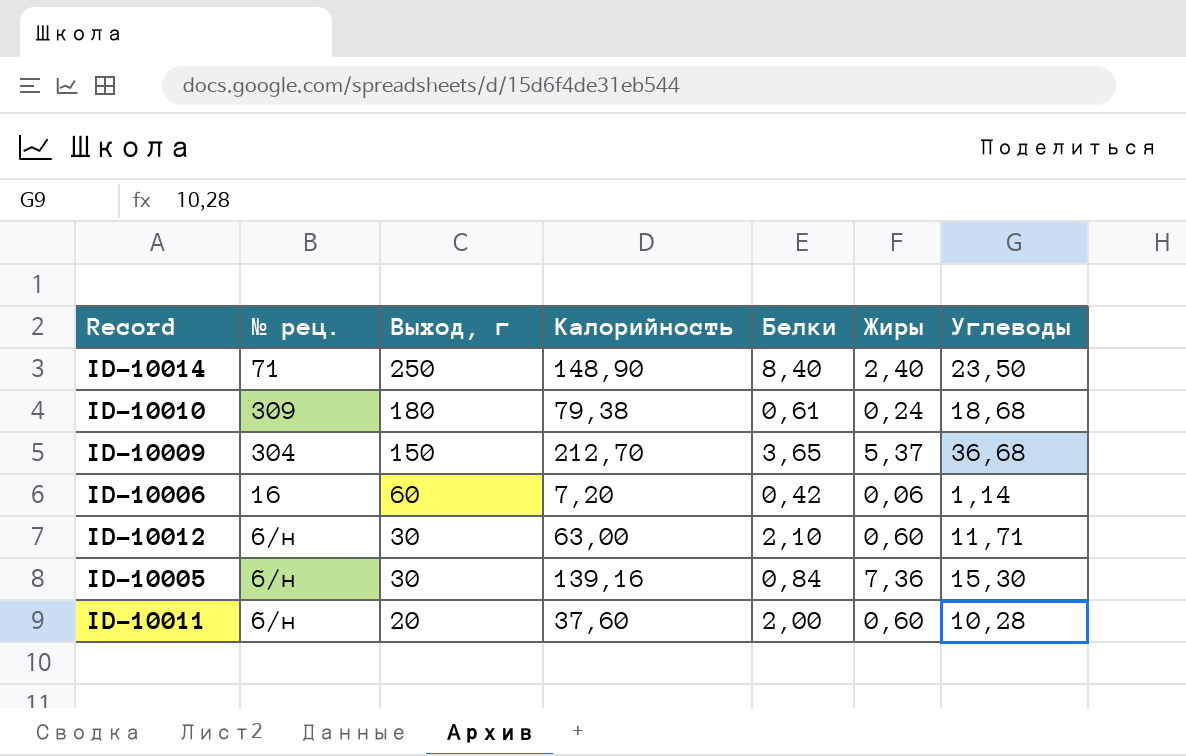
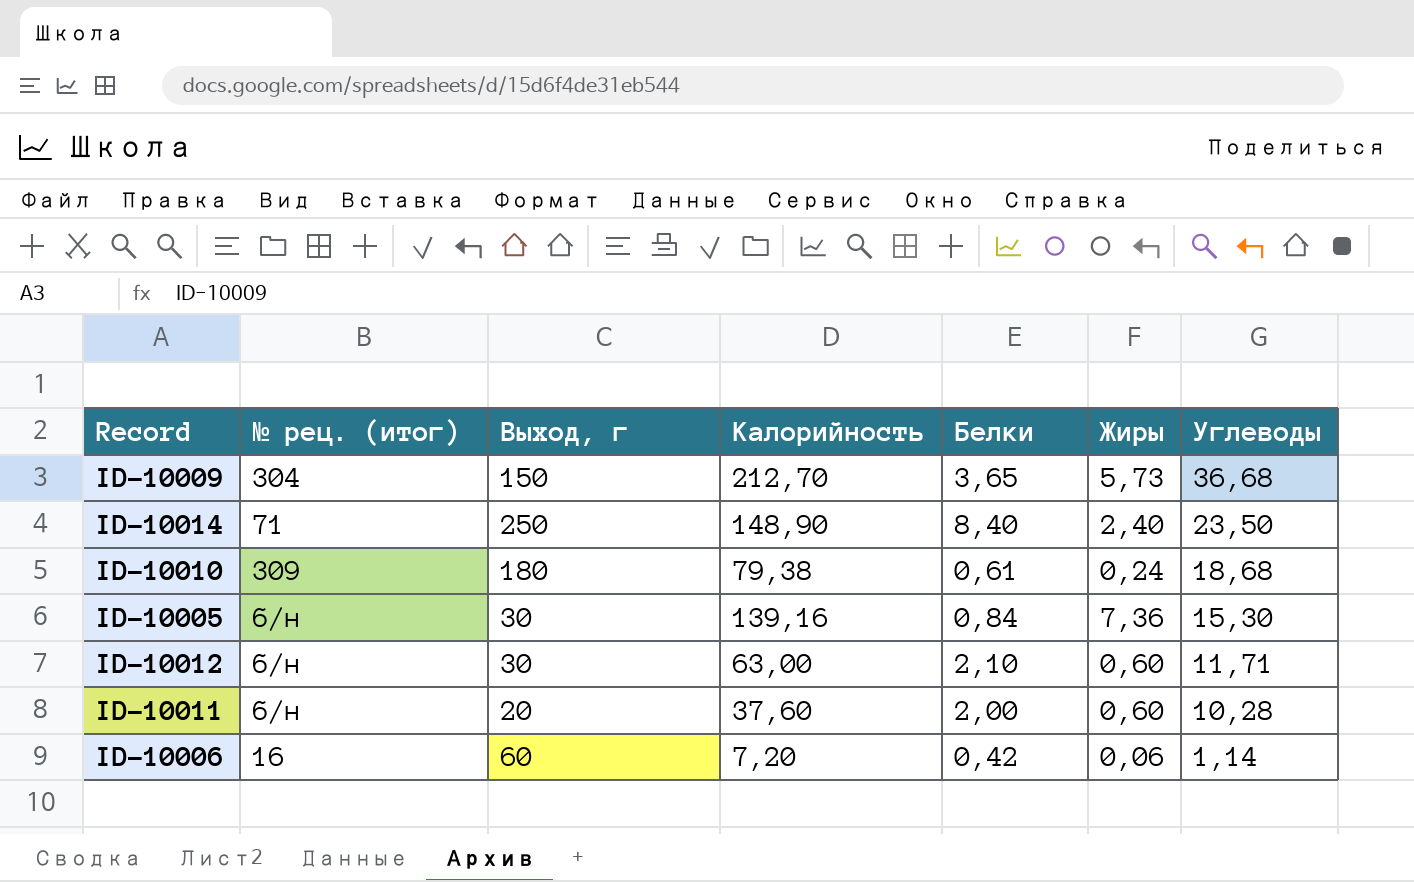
row order: Выход, г descending -> Углеводы descending
column name: № рец. -> № рец. (итог)
ID-10009 | Жиры: 5,37 -> 5,73

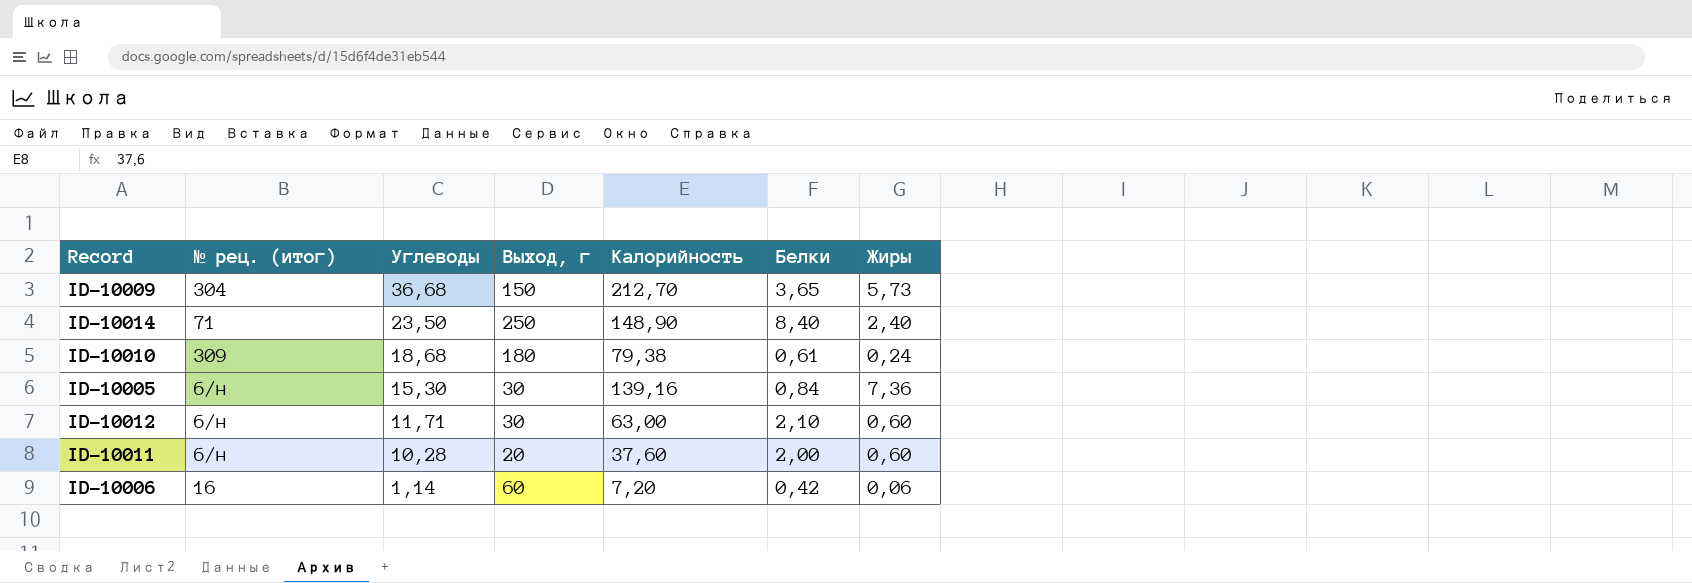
column Углеводы | position: 7 -> 3

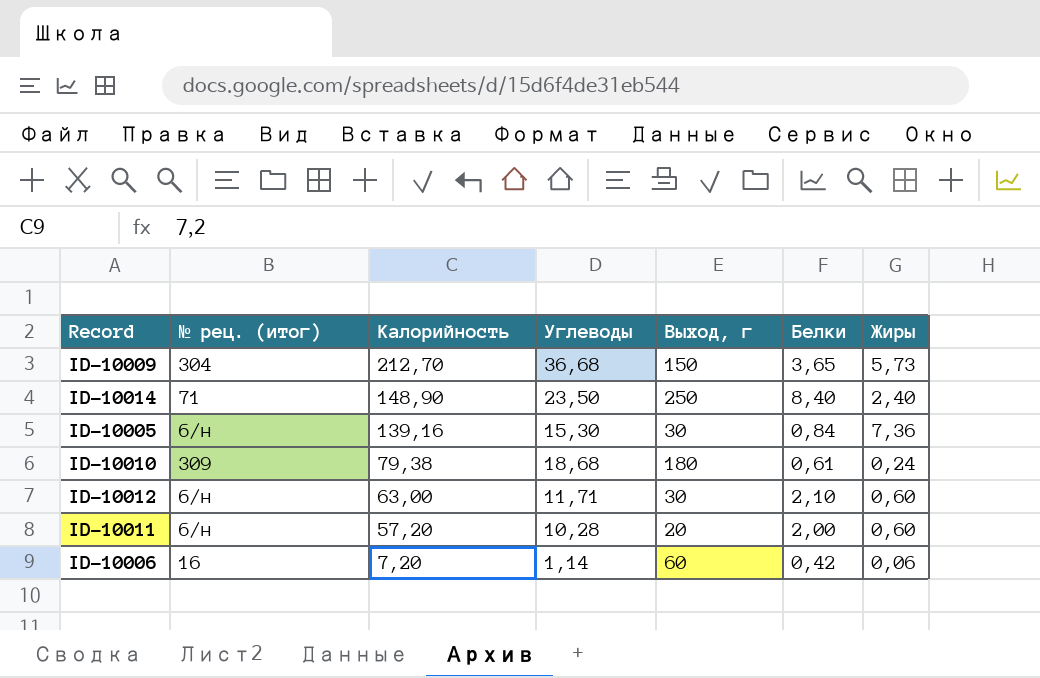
row order: Углеводы descending -> Калорийность descending
column Калорийность | position: 5 -> 3
ID-10011 | Калорийность: 37,60 -> 57,20

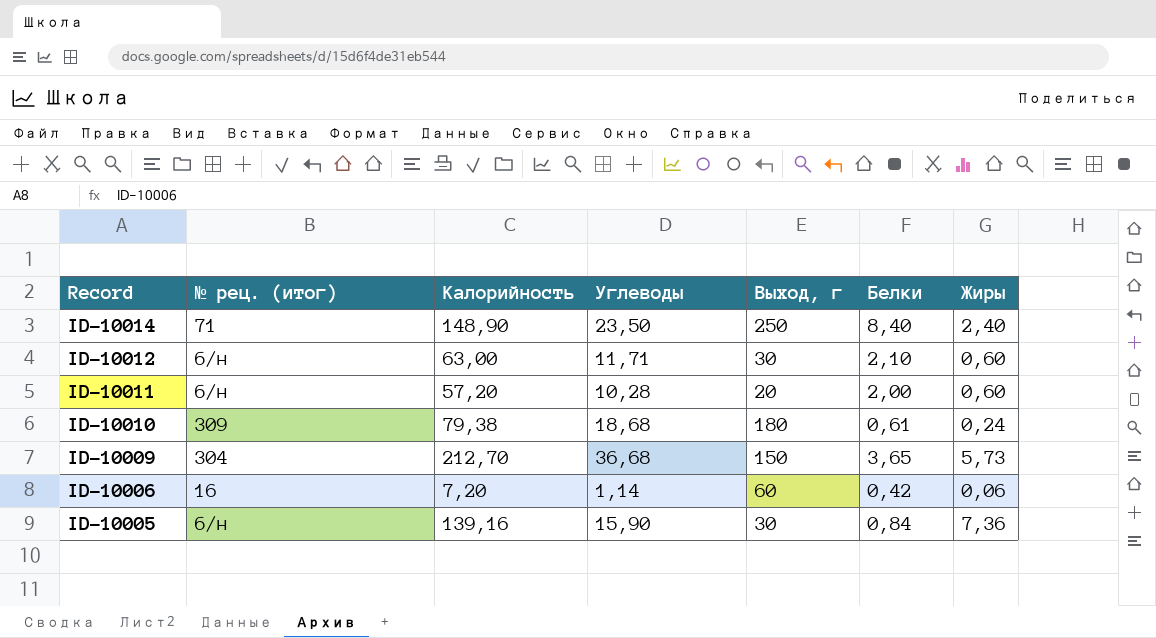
row order: Калорийность descending -> Record descending
ID-10005 | Углеводы: 15,30 -> 15,90

